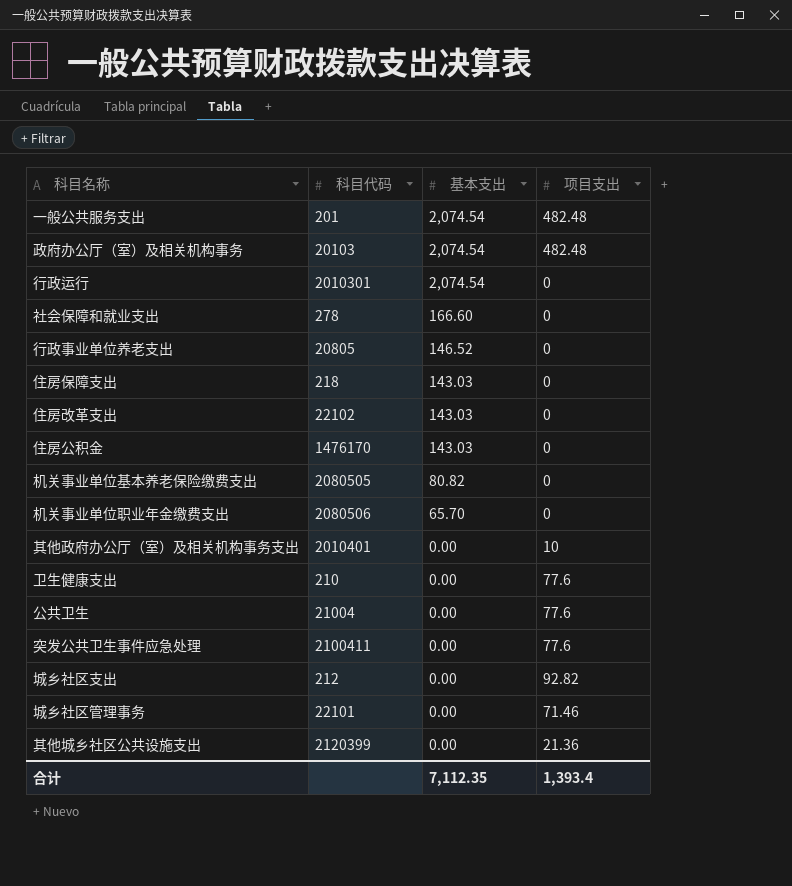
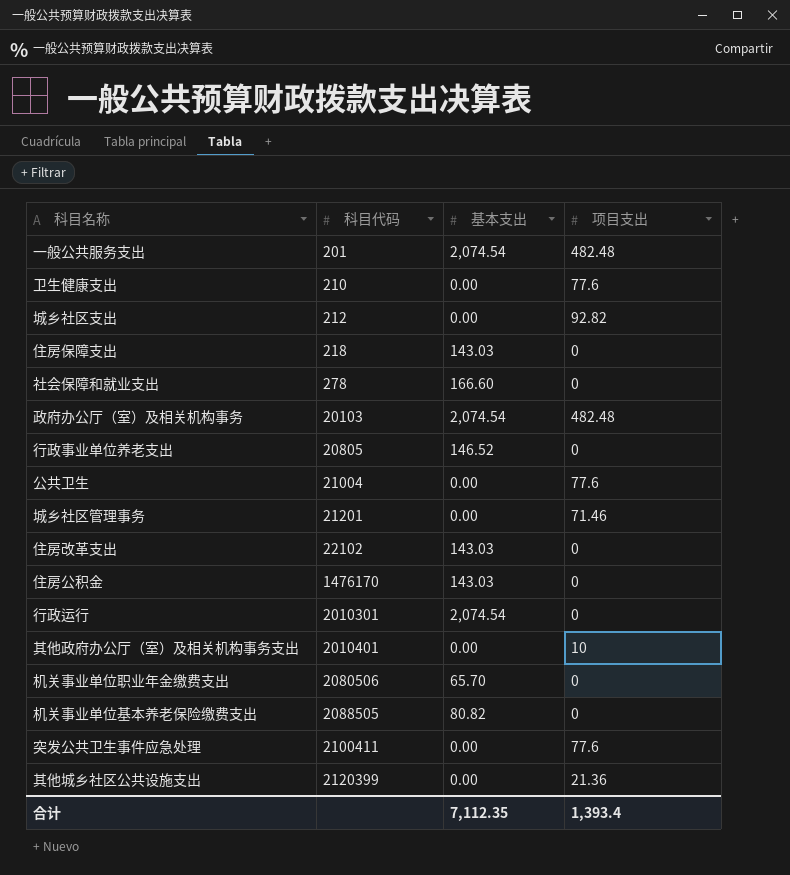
row order: 基本支出 descending -> 科目代码 ascending
城乡社区管理事务 | 科目代码: 22101 -> 21201
机关事业单位基本养老保险缴费支出 | 科目代码: 2080505 -> 2088505

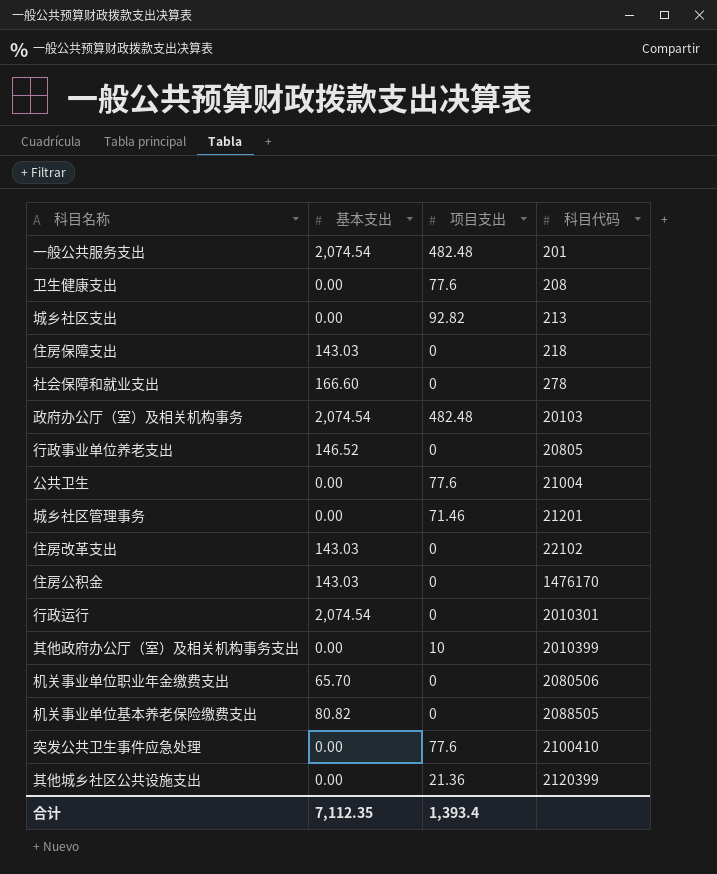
column 科目代码 | position: 2 -> 4
卫生健康支出 | 科目代码: 210 -> 208
城乡社区支出 | 科目代码: 212 -> 213
其他政府办公厅（室）及相关机构事务支出 | 科目代码: 2010401 -> 2010399
突发公共卫生事件应急处理 | 科目代码: 2100411 -> 2100410

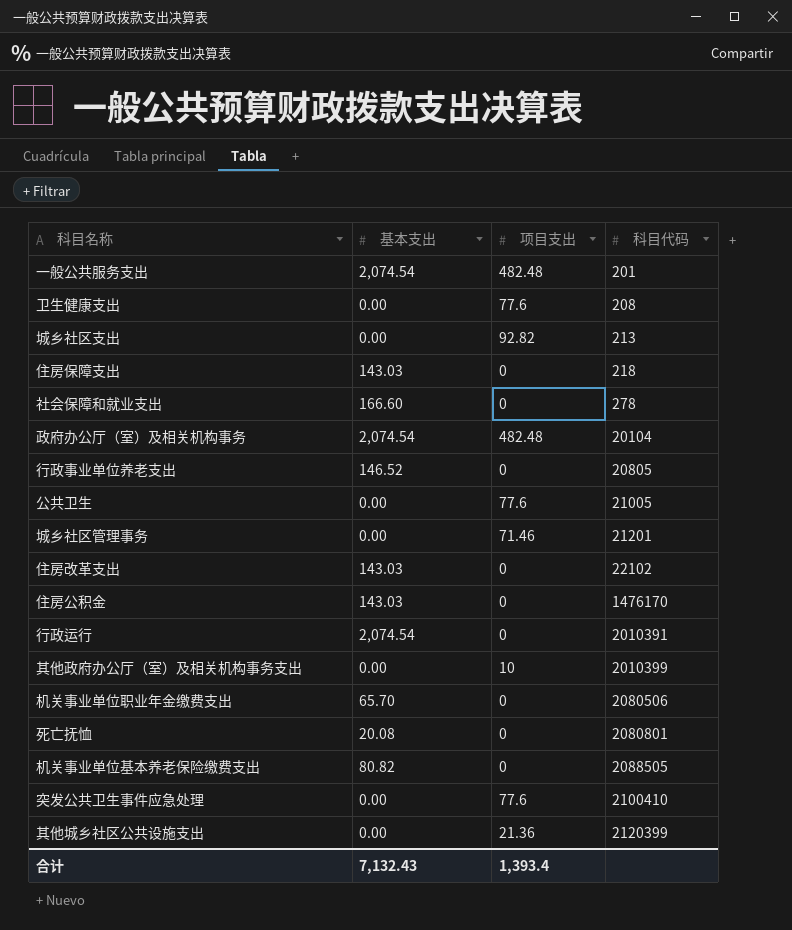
政府办公厅（室）及相关机构事务 | 科目代码: 20103 -> 20104
公共卫生 | 科目代码: 21004 -> 21005
行政运行 | 科目代码: 2010301 -> 2010391
row 死亡抚恤: none -> 20.08 | 0 | 2080801
合计 | 基本支出: 7,112.35 -> 7,132.43

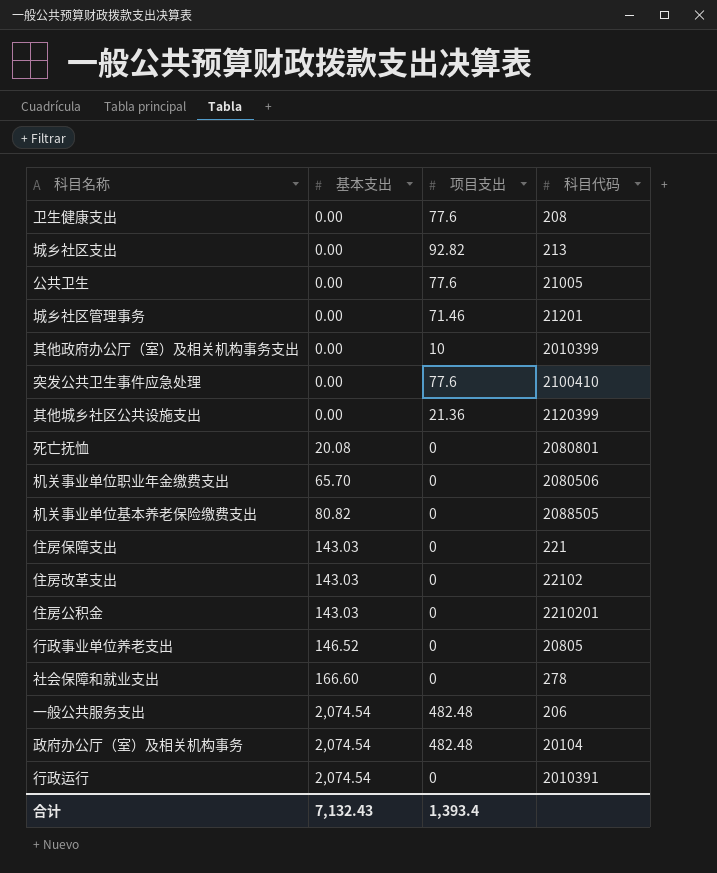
row order: 科目代码 ascending -> 基本支出 ascending
住房保障支出 | 科目代码: 218 -> 221
住房公积金 | 科目代码: 1476170 -> 2210201
一般公共服务支出 | 科目代码: 201 -> 206

